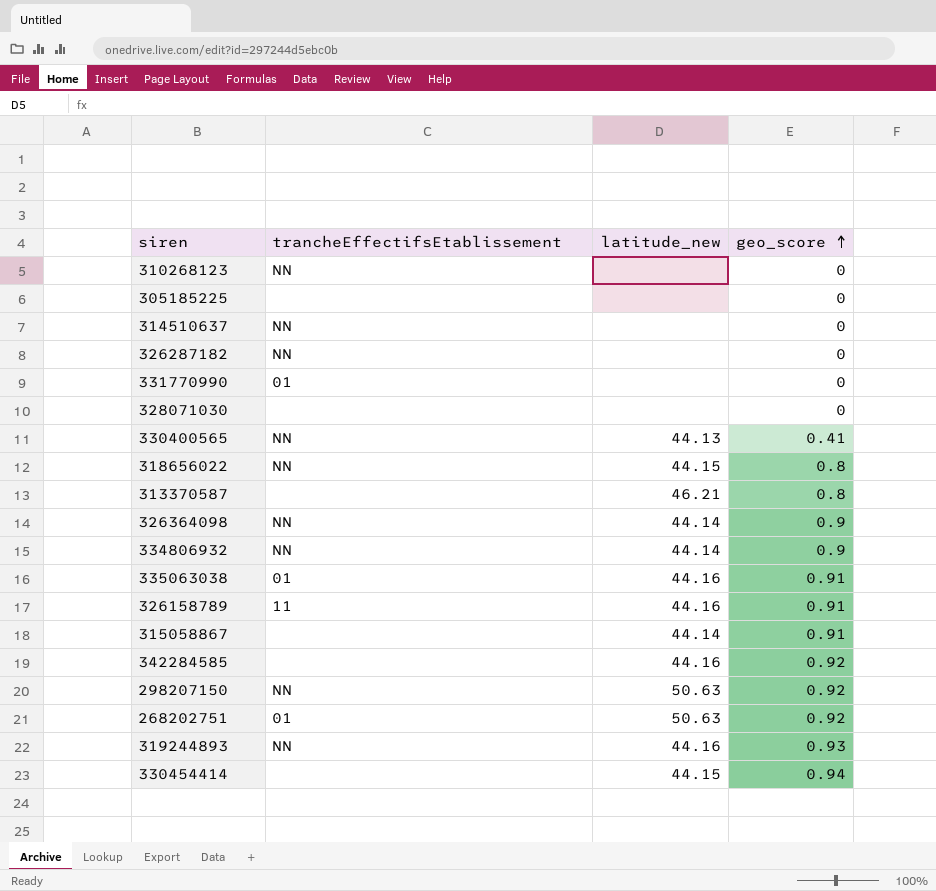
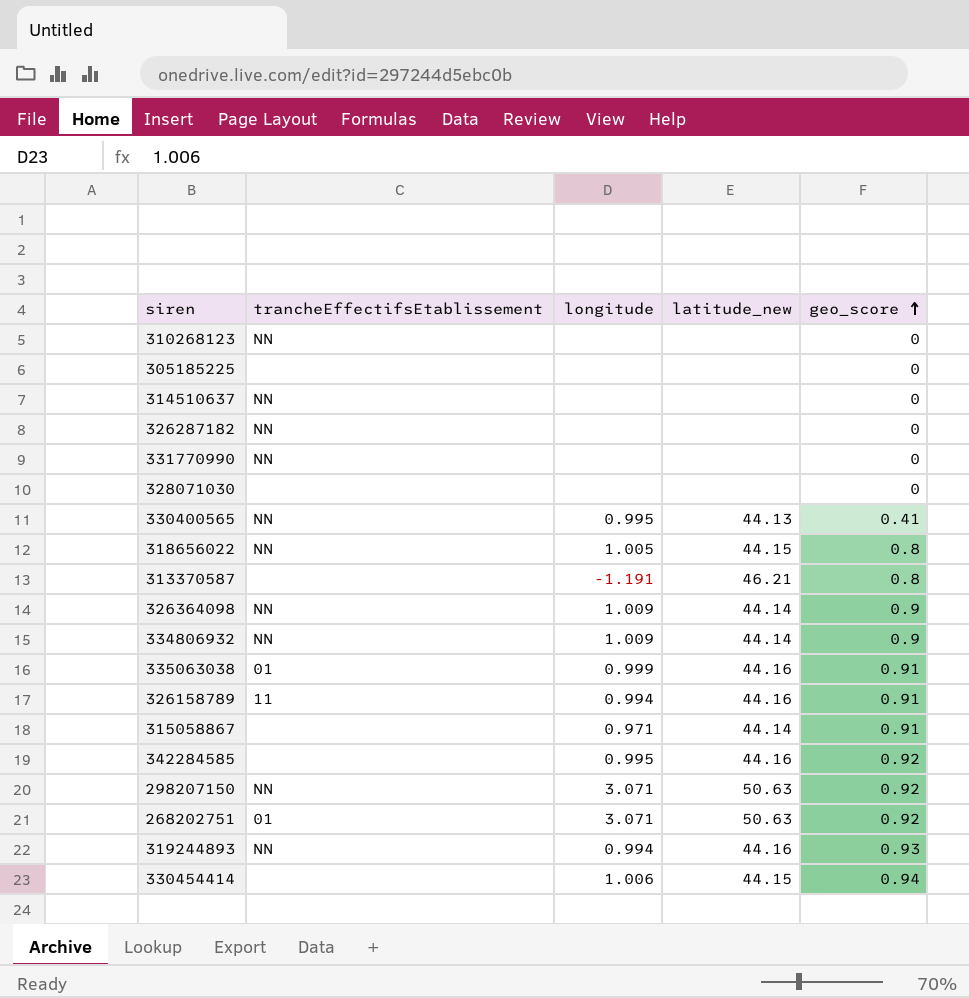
column longitude | position: none -> 3
331770990 | trancheEffectifsEtablissement: 01 -> NN

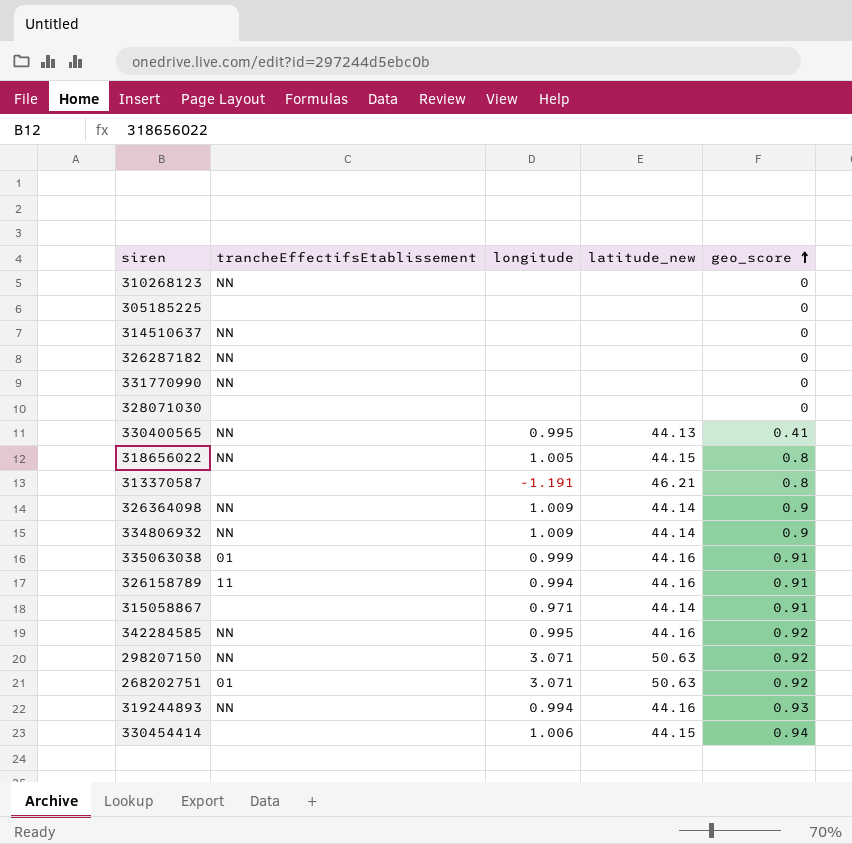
342284585 | trancheEffectifsEtablissement: none -> NN

